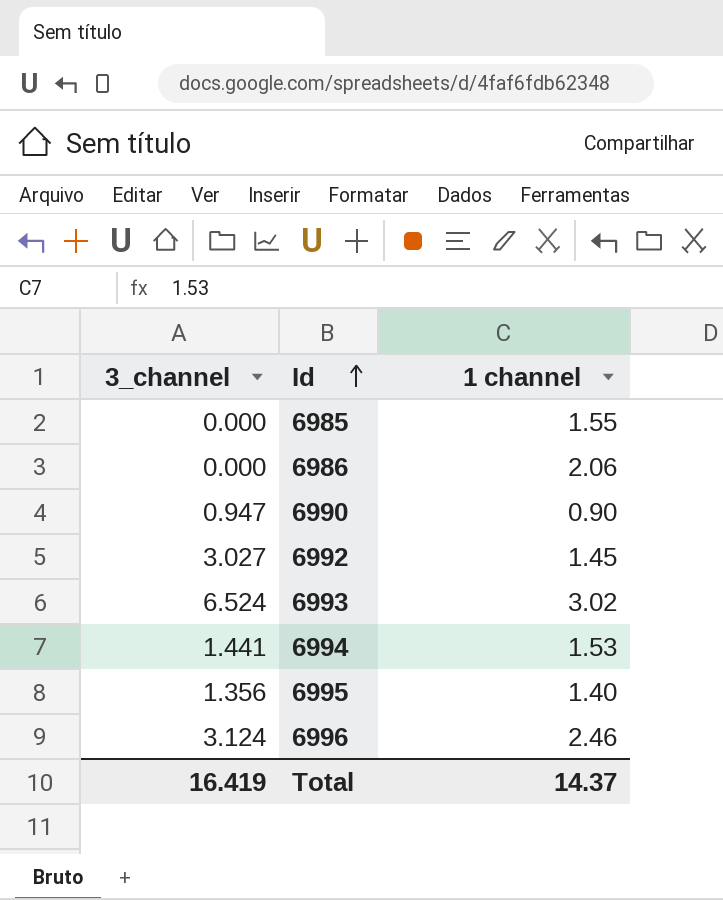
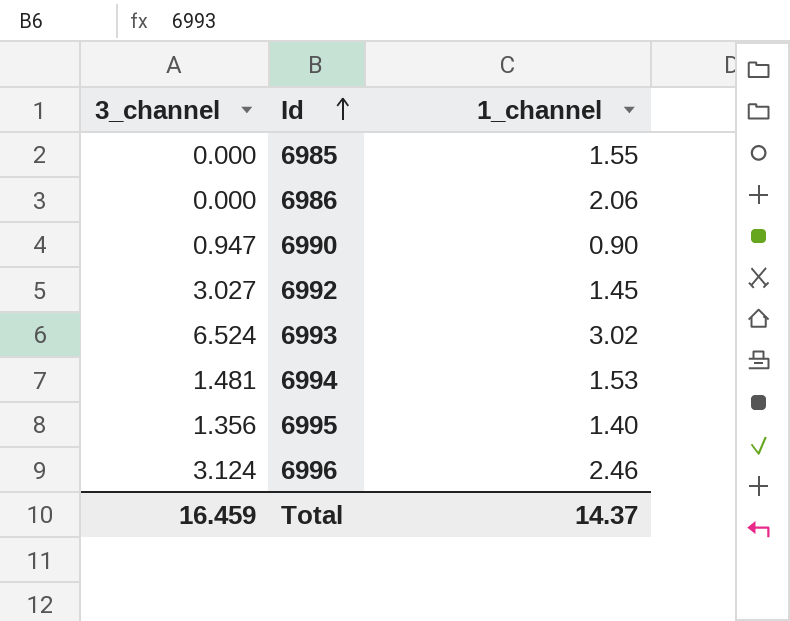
column name: 1 channel -> 1_channel
6994 | 3_channel: 1.441 -> 1.481
Total | 3_channel: 16.419 -> 16.459

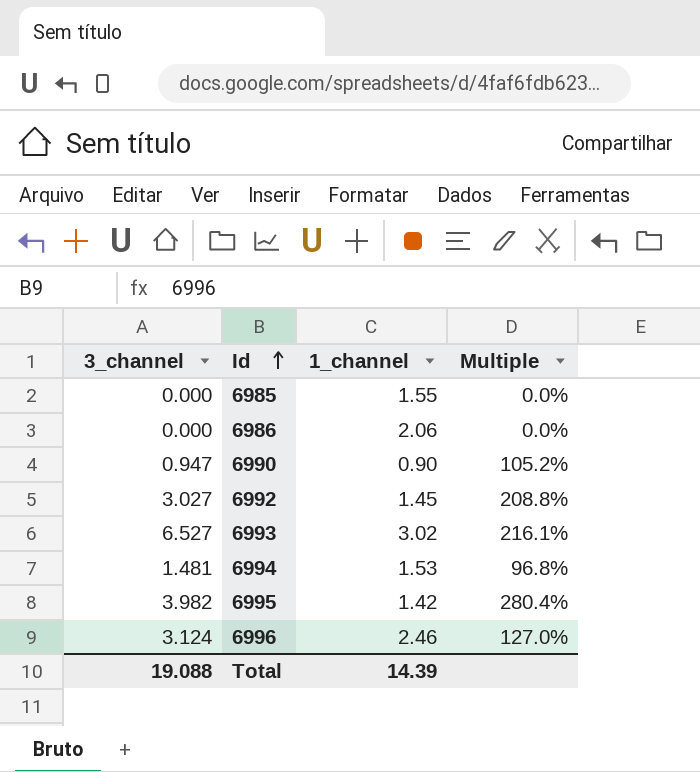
column Multiple | formula: none -> [3_channel] / [1_channel]
6993 | 3_channel: 6.524 -> 6.527
6995 | 3_channel: 1.356 -> 3.982
6995 | 1_channel: 1.40 -> 1.42
Total | 3_channel: 16.459 -> 19.088
Total | 1_channel: 14.37 -> 14.39

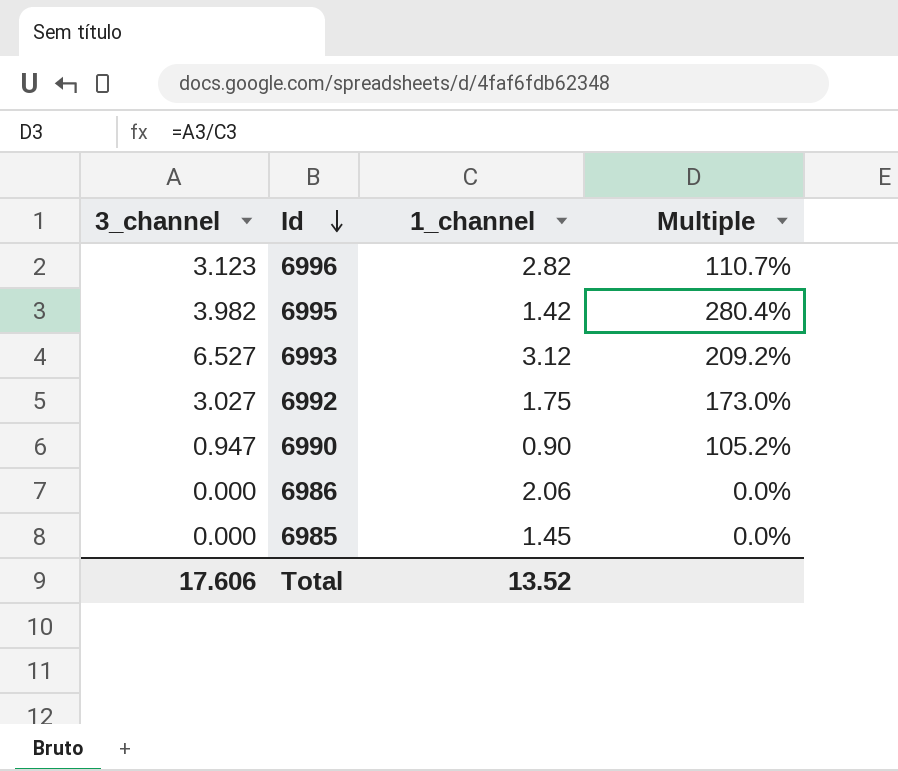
row order: Id ascending -> Id descending
row 6994: 1.481 | 1.53 | 96.8% -> none
6996 | 3_channel: 3.124 -> 3.123
6996 | 1_channel: 2.46 -> 2.82
6996 | Multiple: 127.0% -> 110.7%
6993 | 1_channel: 3.02 -> 3.12
6993 | Multiple: 216.1% -> 209.2%
6992 | 1_channel: 1.45 -> 1.75
6992 | Multiple: 208.8% -> 173.0%
6985 | 1_channel: 1.55 -> 1.45
Total | 3_channel: 19.088 -> 17.606
Total | 1_channel: 14.39 -> 13.52

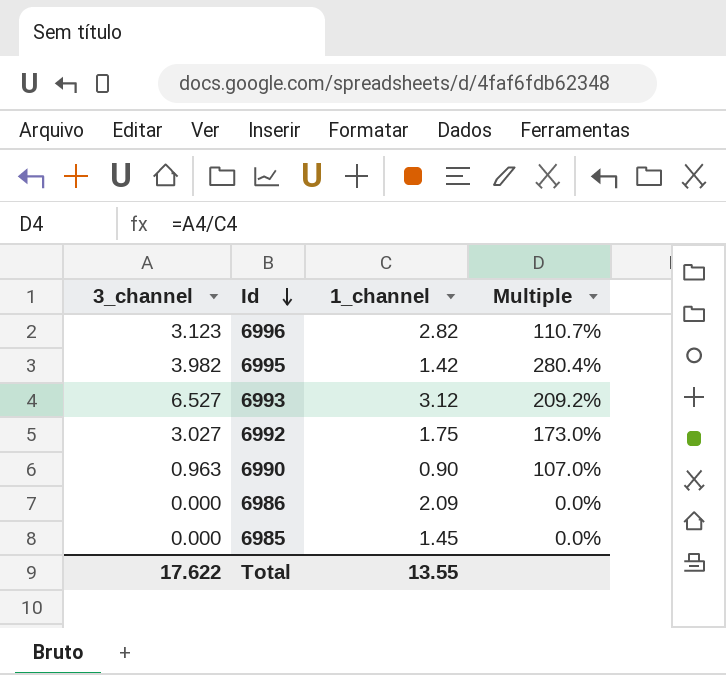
6990 | 3_channel: 0.947 -> 0.963
6990 | Multiple: 105.2% -> 107.0%
6986 | 1_channel: 2.06 -> 2.09
Total | 3_channel: 17.606 -> 17.622
Total | 1_channel: 13.52 -> 13.55

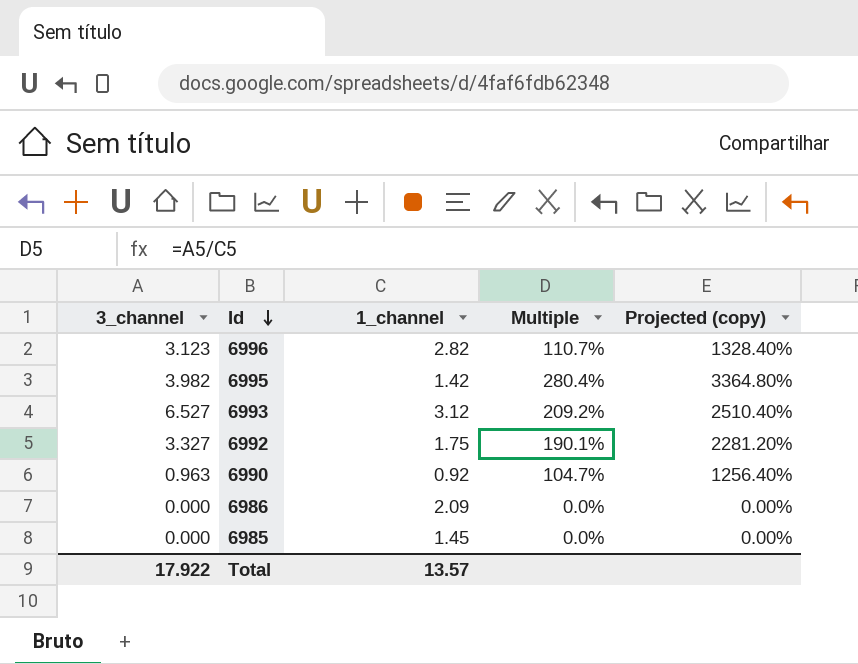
column Projected (copy) | formula: none -> [Multiple] * 12
6992 | 3_channel: 3.027 -> 3.327
6992 | Multiple: 173.0% -> 190.1%
6990 | 1_channel: 0.90 -> 0.92
6990 | Multiple: 107.0% -> 104.7%
Total | 3_channel: 17.622 -> 17.922
Total | 1_channel: 13.55 -> 13.57

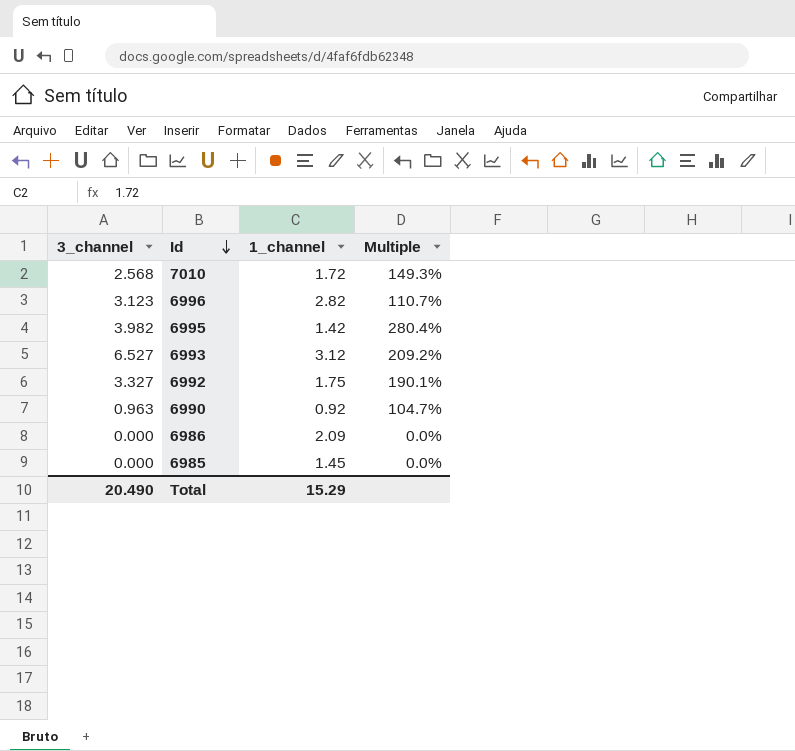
column Projected (copy) | formula: [Multiple] * 12 -> none
row 7010: none -> 2.568 | 1.72 | 149.3%
Total | 3_channel: 17.922 -> 20.490
Total | 1_channel: 13.57 -> 15.29

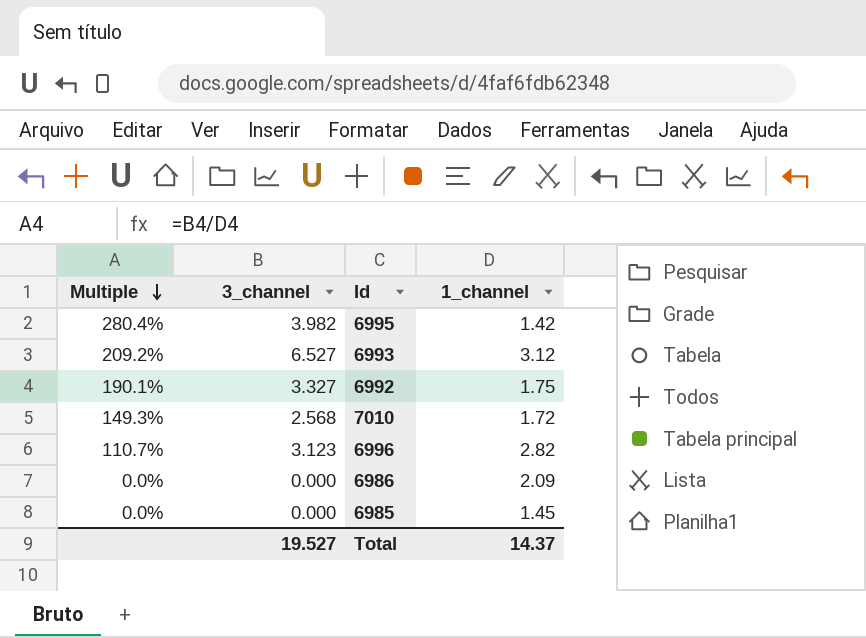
row order: Id descending -> Multiple descending
column Multiple | position: 4 -> 1
row 6990: 0.963 | 0.92 | 104.7% -> none
Total | 3_channel: 20.490 -> 19.527
Total | 1_channel: 15.29 -> 14.37

